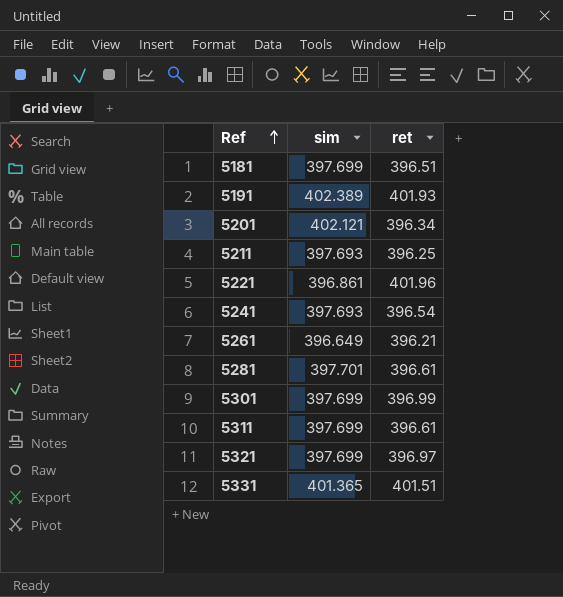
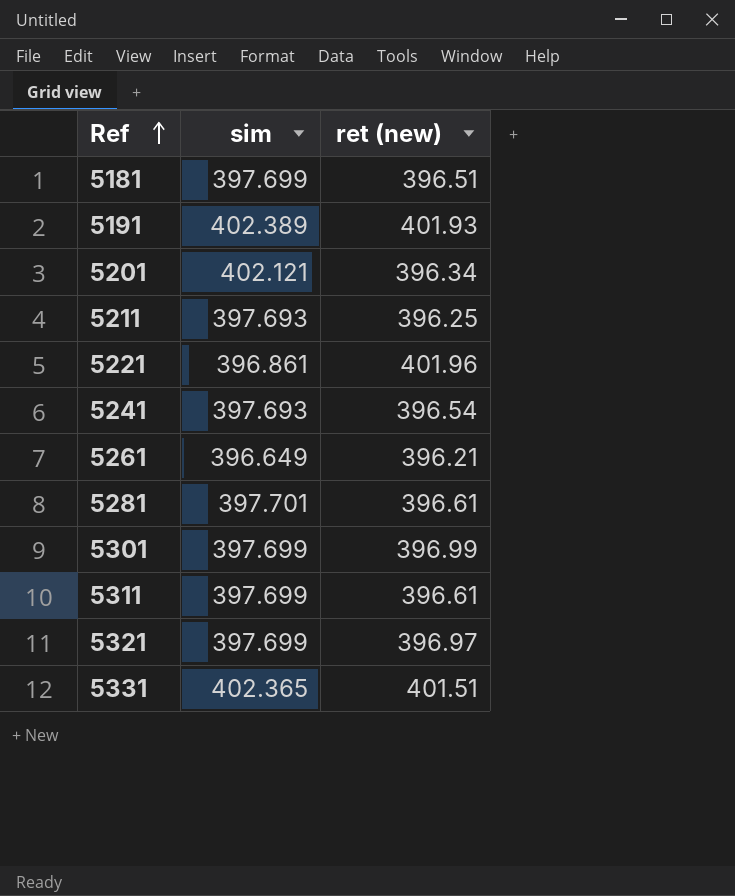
column name: ret -> ret (new)
5331 | sim: 401.365 -> 402.365

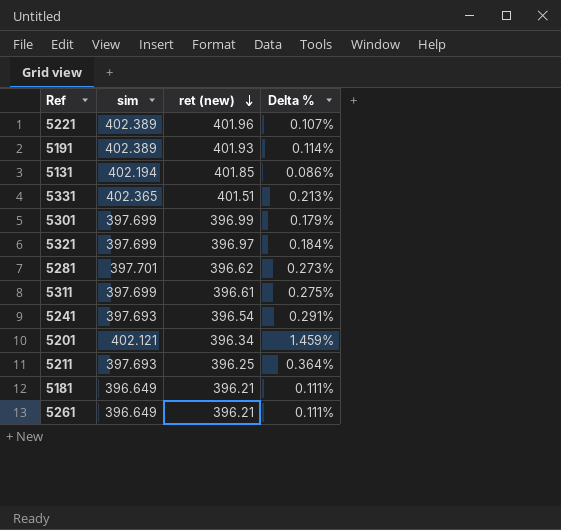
row order: Ref ascending -> ret (new) descending
column Delta % | formula: none -> ([sim] - [ret (new)]) / [ret (new)]
5221 | sim: 396.861 -> 402.389
row 5131: none -> 402.194 | 401.85 | 0.086%
5281 | ret (new): 396.61 -> 396.62
5181 | sim: 397.699 -> 396.649
5181 | ret (new): 396.51 -> 396.21

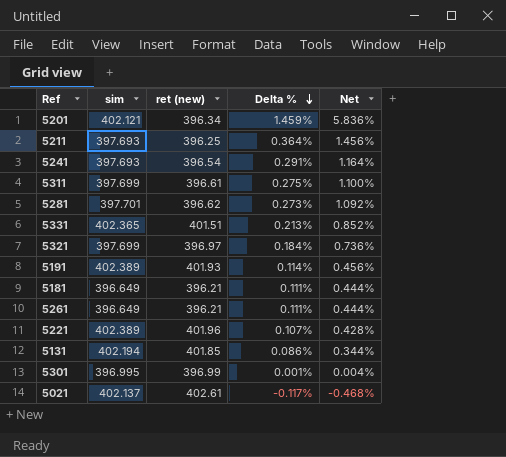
row order: ret (new) descending -> Delta % descending
column Net | formula: none -> [Delta %] * 4
5301 | sim: 397.699 -> 396.995
5301 | Delta %: 0.179% -> 0.001%
row 5021: none -> 402.137 | 402.61 | -0.117% | -0.468%

